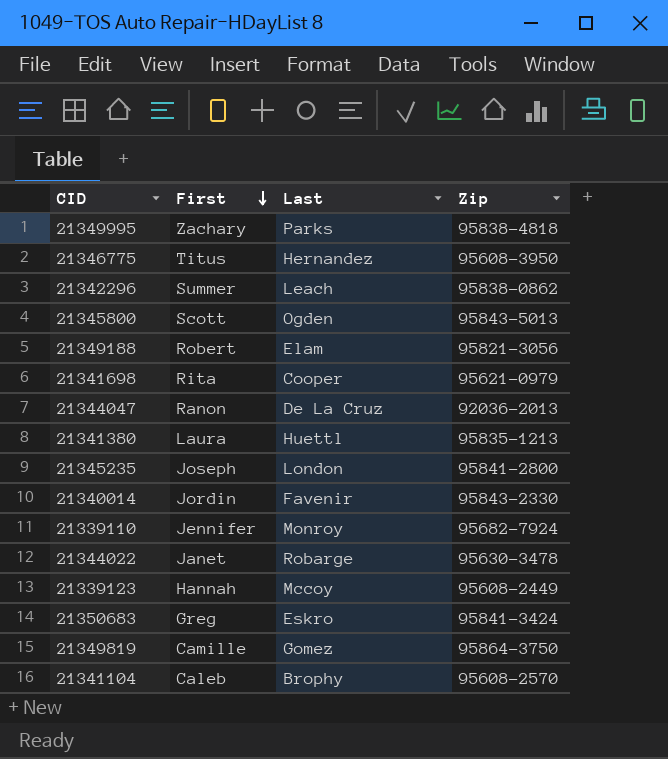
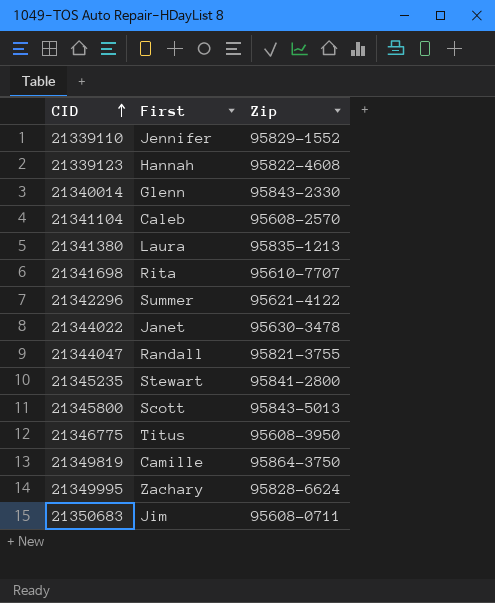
row order: First descending -> CID ascending
column Last | position: 3 -> none
row 21349188: Robert | Elam | 95821-3056 -> none
21339110 | Zip: 95682-7924 -> 95829-1552
21339123 | Zip: 95608-2449 -> 95822-4608
21340014 | First: Jordin -> Glenn
21341698 | Zip: 95621-0979 -> 95610-7707
21342296 | Zip: 95838-0862 -> 95621-4122
21344047 | First: Ranon -> Randall
21344047 | Zip: 92036-2013 -> 95821-3755
21345235 | First: Joseph -> Stewart
21349995 | Zip: 95838-4818 -> 95828-6624
21350683 | First: Greg -> Jim
21350683 | Zip: 95841-3424 -> 95608-0711

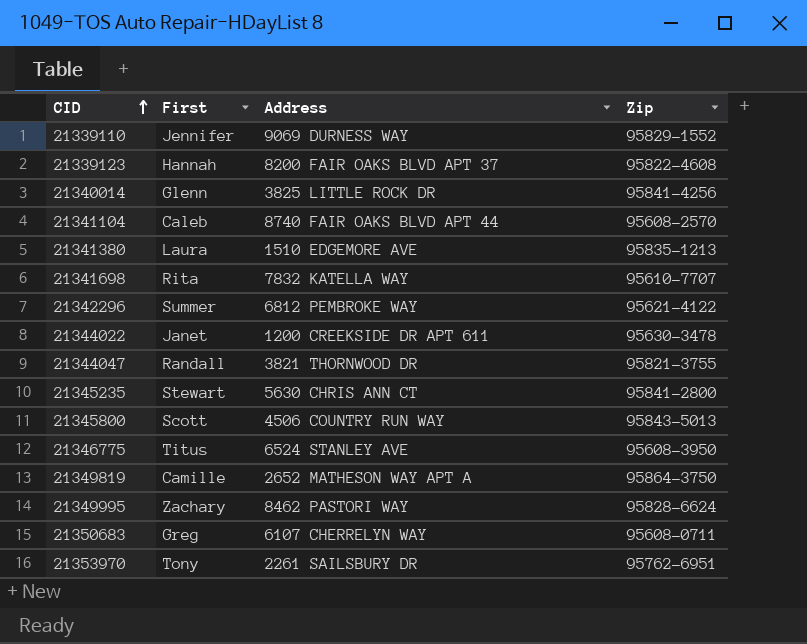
column Address | position: none -> 3
21340014 | Zip: 95843-2330 -> 95841-4256
21350683 | First: Jim -> Greg
row 21353970: none -> Tony | 2261 SAILSBURY DR | 95762-6951

